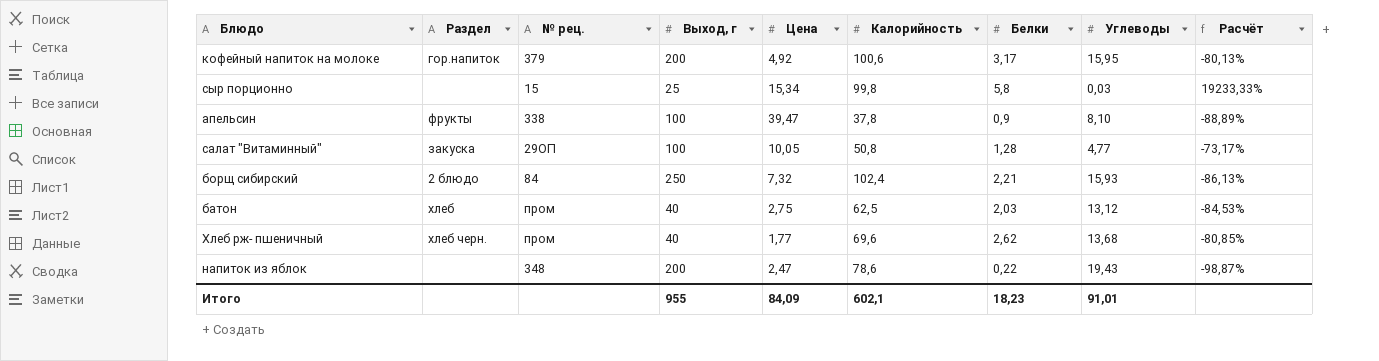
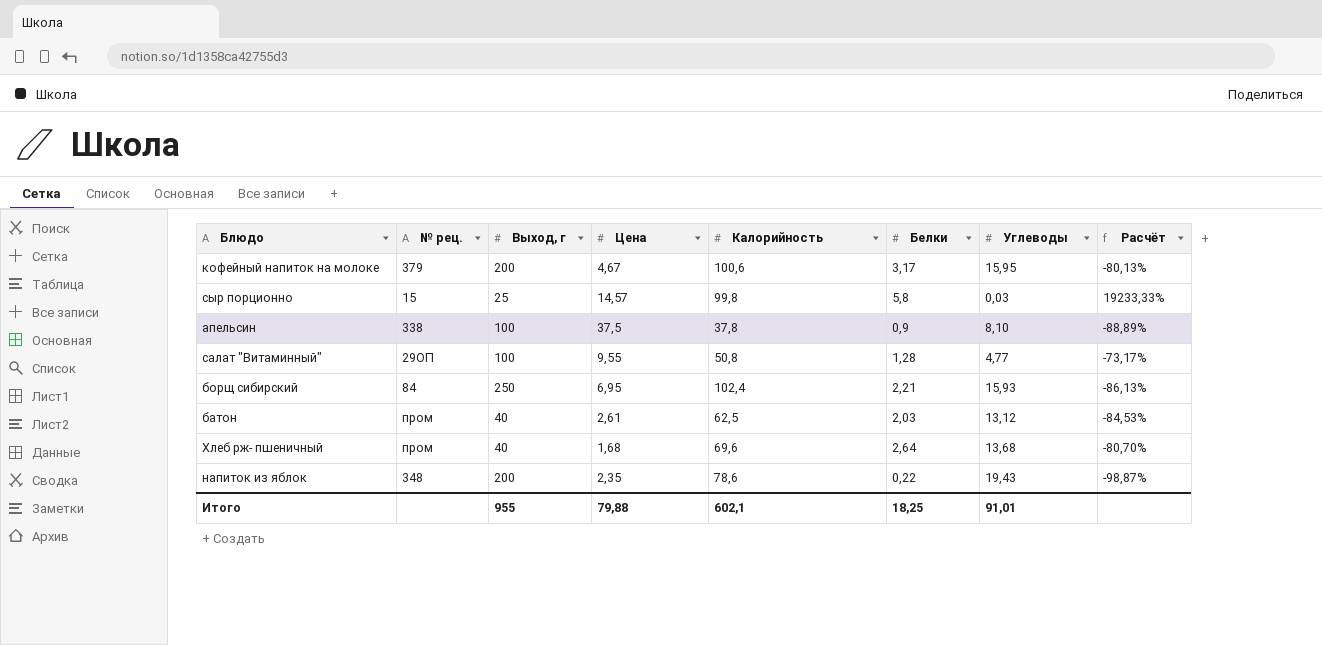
column Раздел | position: 2 -> none
кофейный напиток на молоке | Цена: 4,92 -> 4,67
сыр порционно | Цена: 15,34 -> 14,57
апельсин | Цена: 39,47 -> 37,5
салат "Витаминный" | Цена: 10,05 -> 9,55
борщ сибирский | Цена: 7,32 -> 6,95
батон | Цена: 2,75 -> 2,61
Хлеб рж- пшеничный | Цена: 1,77 -> 1,68
Хлеб рж- пшеничный | Белки: 2,62 -> 2,64
Хлеб рж- пшеничный | Расчёт: -80,85% -> -80,70%
напиток из яблок | Цена: 2,47 -> 2,35
Итого | Цена: 84,09 -> 79,88
Итого | Белки: 18,23 -> 18,25

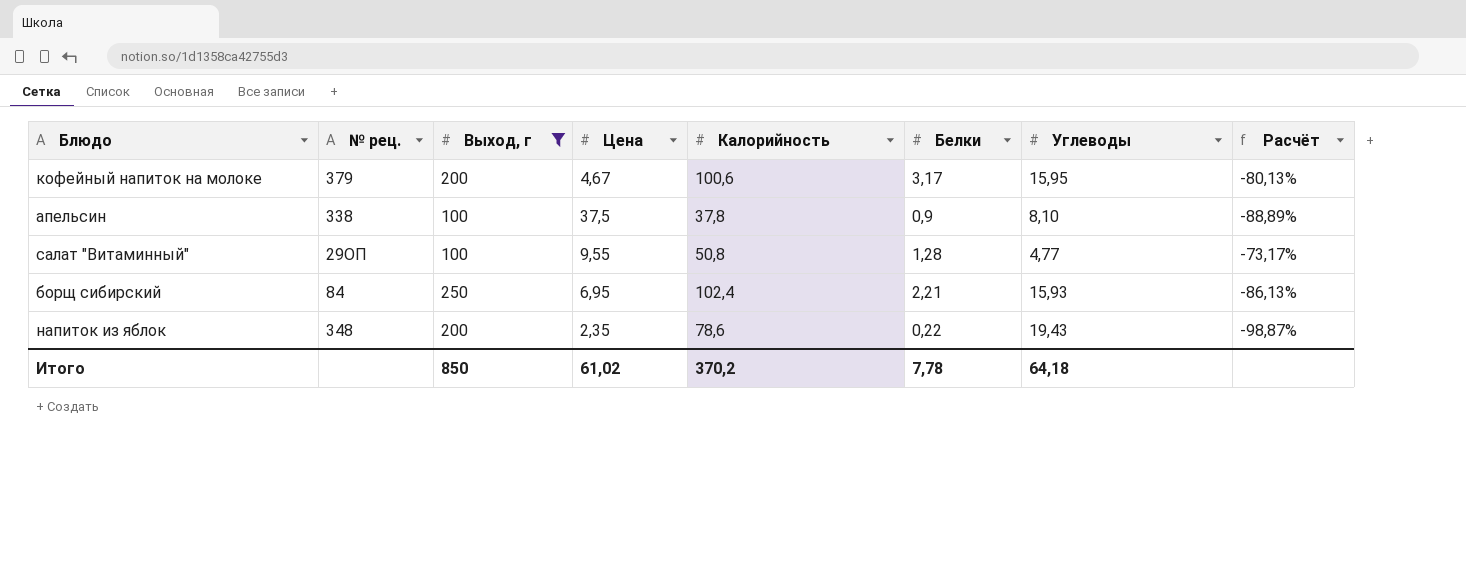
filter: none -> Выход, г >= 100
Итого | Выход, г: 955 -> 850
Итого | Цена: 79,88 -> 61,02
Итого | Калорийность: 602,1 -> 370,2
Итого | Белки: 18,25 -> 7,78
Итого | Углеводы: 91,01 -> 64,18

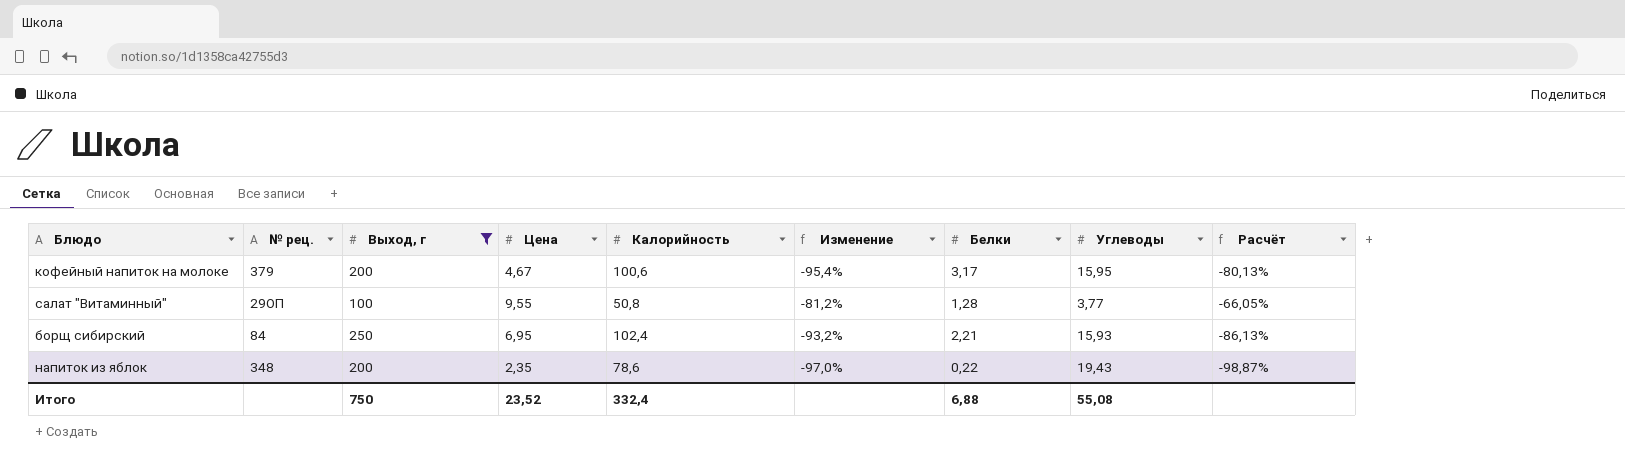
column Изменение | formula: none -> ([Цена] - [Калорийность]) / [Калорийность]
row апельсин: 338 | 100 | 37,5 | 37,8 | 0,9 | 8,10 | -88,89% -> none
салат "Витаминный" | Углеводы: 4,77 -> 3,77
салат "Витаминный" | Расчёт: -73,17% -> -66,05%
Итого | Выход, г: 850 -> 750
Итого | Цена: 61,02 -> 23,52
Итого | Калорийность: 370,2 -> 332,4
Итого | Белки: 7,78 -> 6,88
Итого | Углеводы: 64,18 -> 55,08

